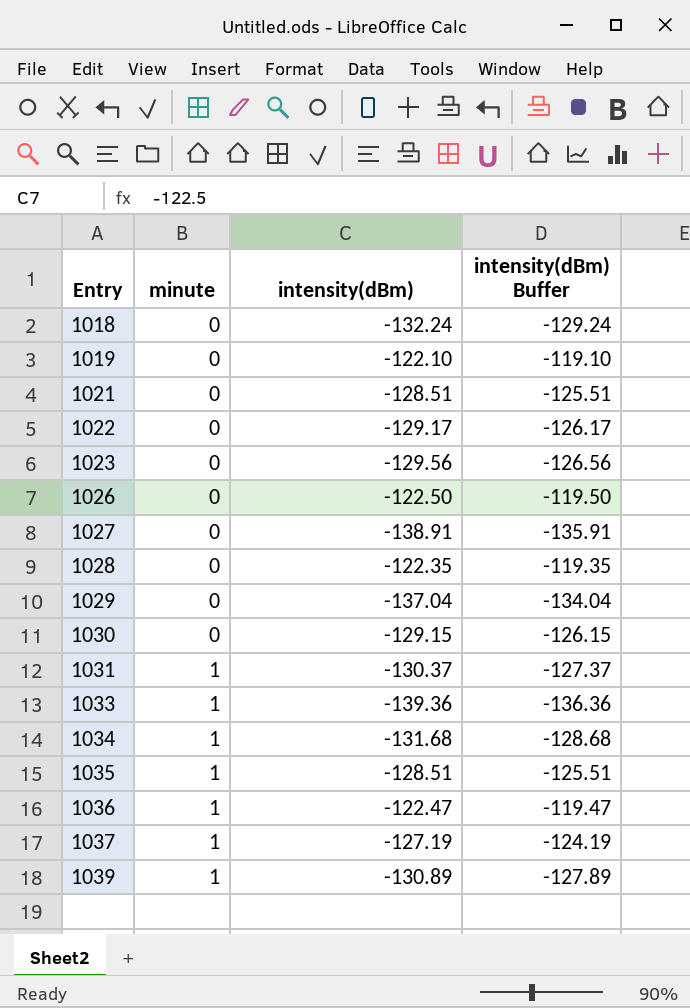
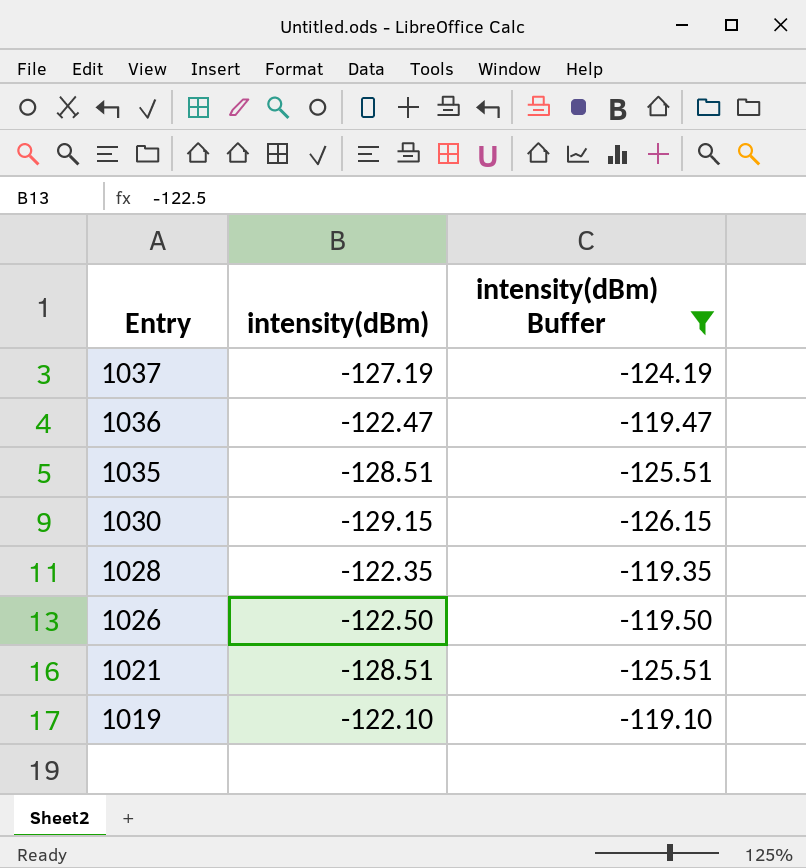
filter: none -> intensity(dBm) Buffer >= -126.15
row order: Entry ascending -> Entry descending
column minute | position: 2 -> none

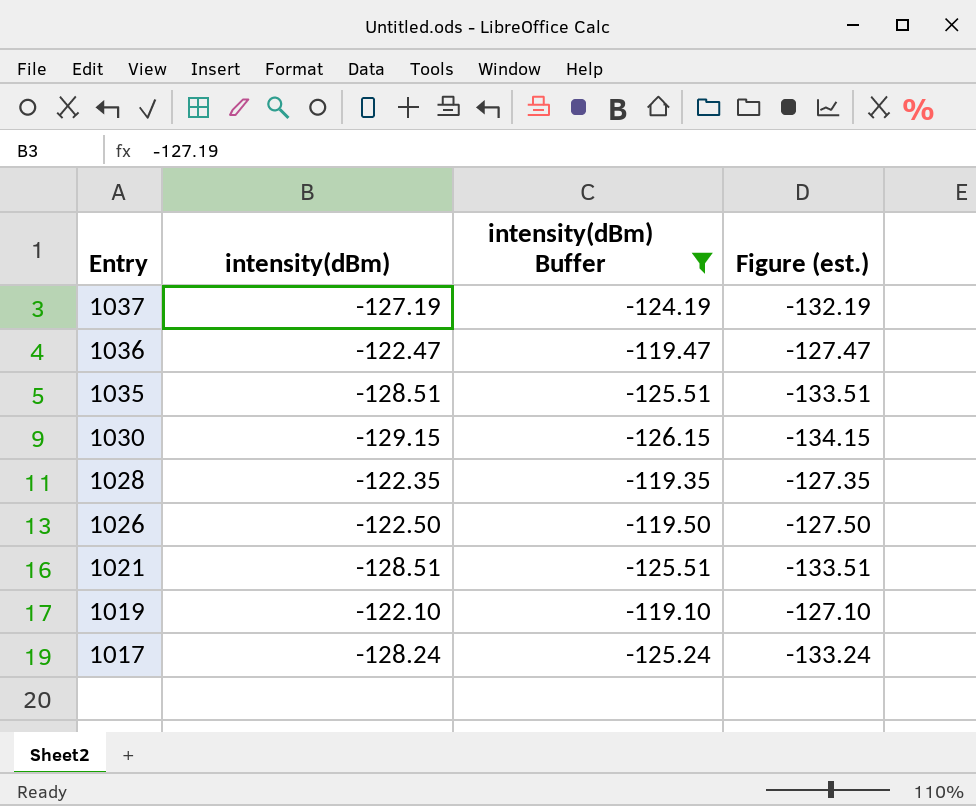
column Figure (est.) | formula: none -> [intensity(dBm)] - 5
row 1017: none -> -128.24 | -125.24 | -133.24

